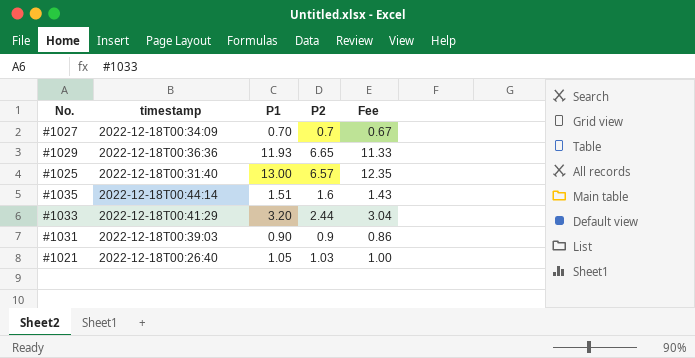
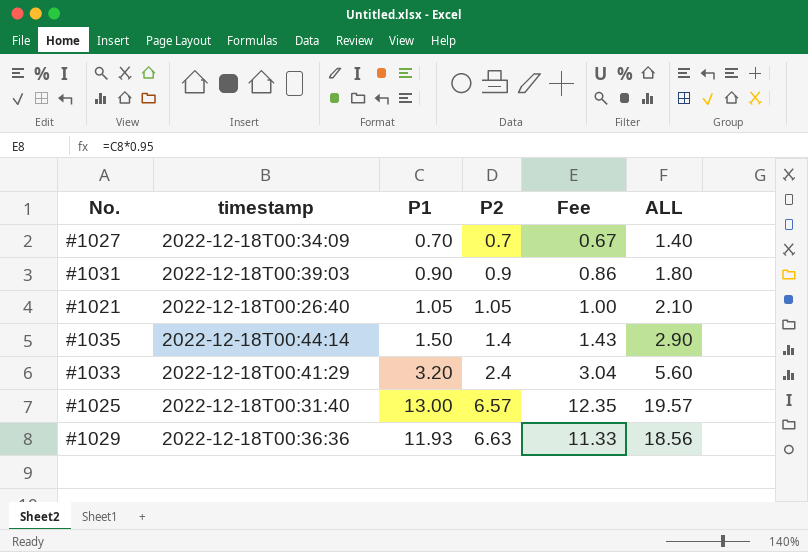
row order: none -> P2 ascending
column ALL | formula: none -> [P1] + [P2]
#1021 | P2: 1.03 -> 1.05
#1035 | P1: 1.51 -> 1.50
#1035 | P2: 1.6 -> 1.4
#1033 | P2: 2.44 -> 2.4
#1029 | P2: 6.65 -> 6.63

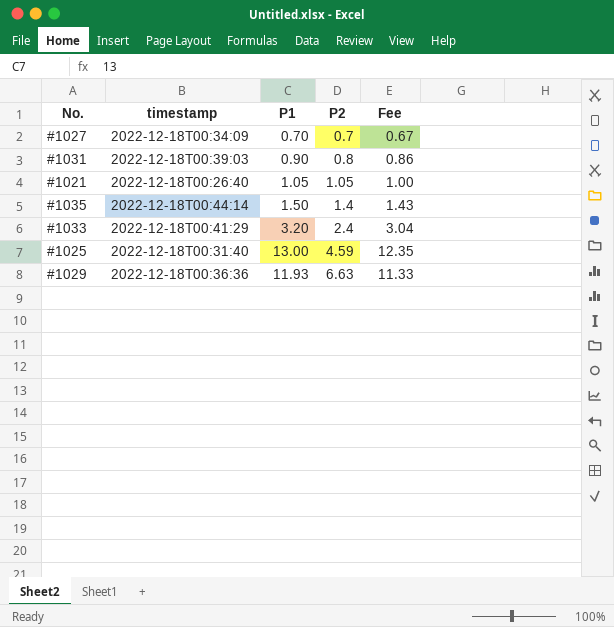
column ALL | formula: [P1] + [P2] -> none
#1031 | P2: 0.9 -> 0.8
#1025 | P2: 6.57 -> 4.59

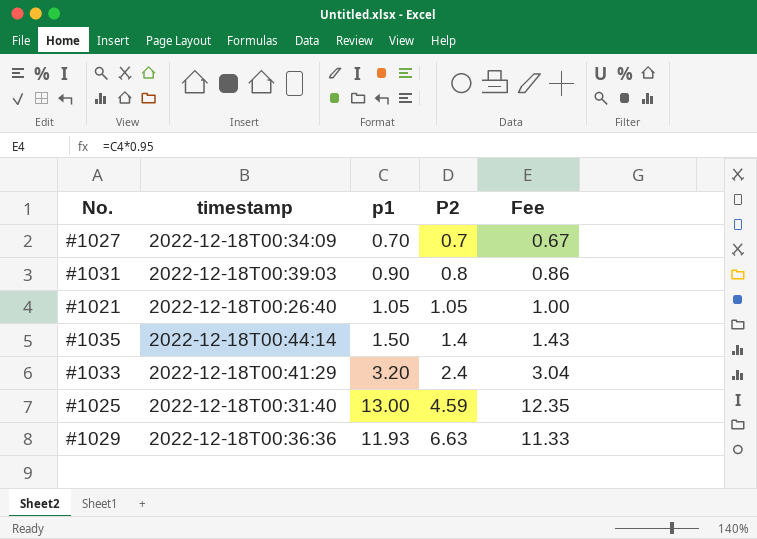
column name: P1 -> p1

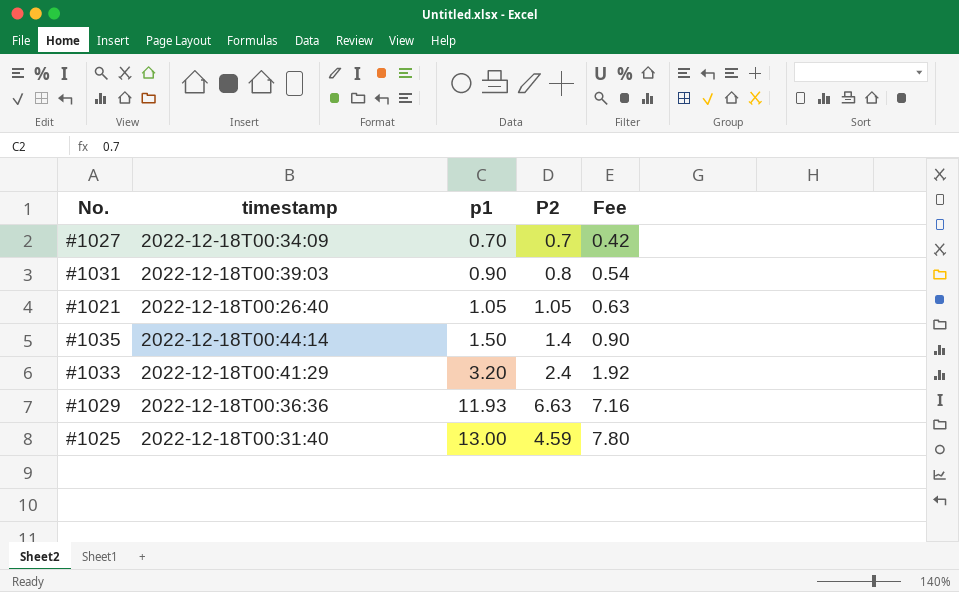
row order: P2 ascending -> p1 ascending
column Fee | formula: [p1] * 0.95 -> [p1] * 0.6

